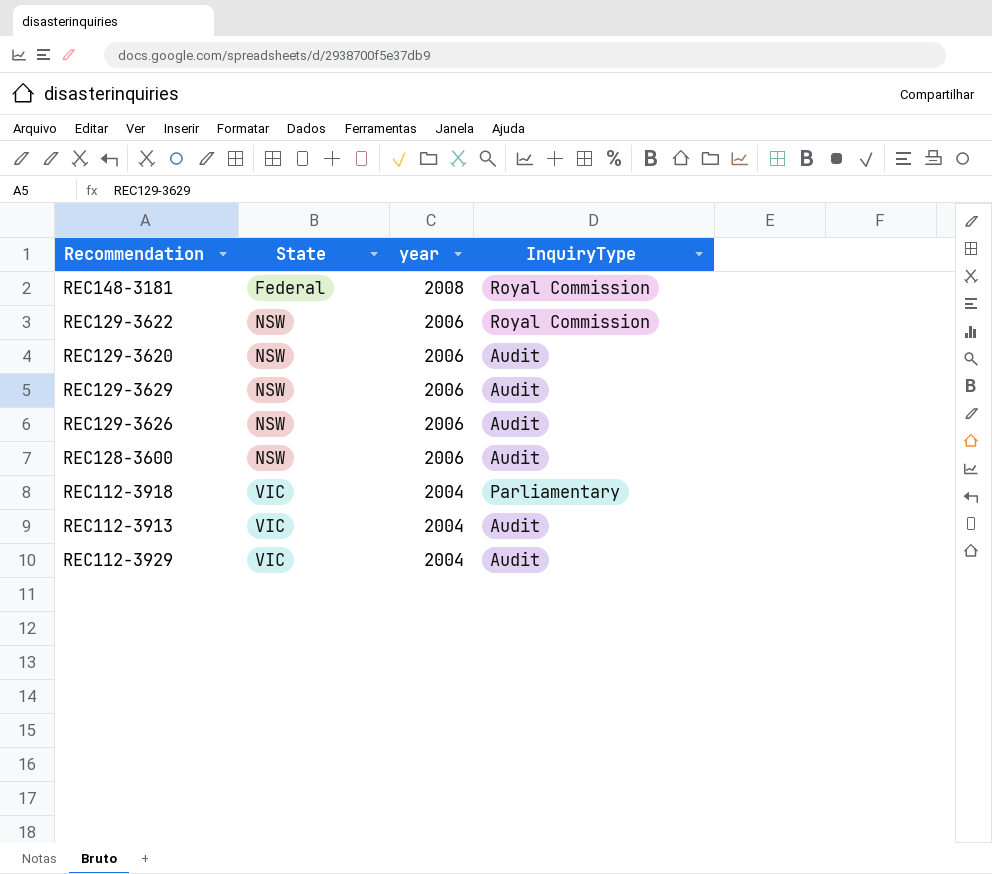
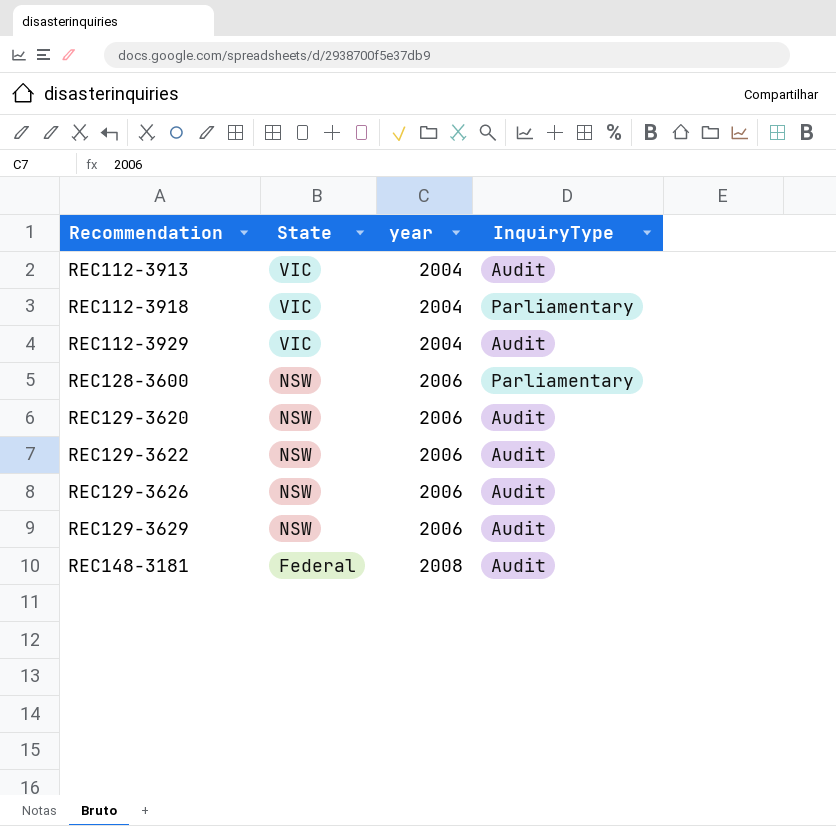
row order: State ascending -> Recommendation ascending
REC128-3600 | InquiryType: Audit -> Parliamentary
REC129-3622 | InquiryType: Royal Commission -> Audit
REC148-3181 | InquiryType: Royal Commission -> Audit

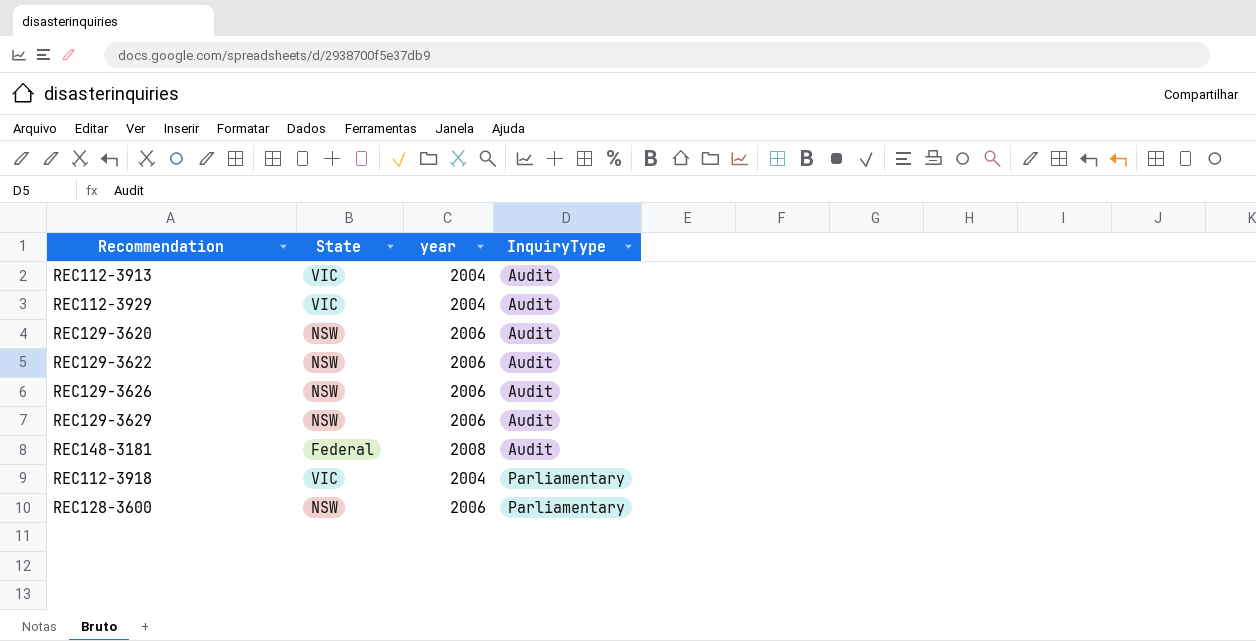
row order: Recommendation ascending -> InquiryType ascending

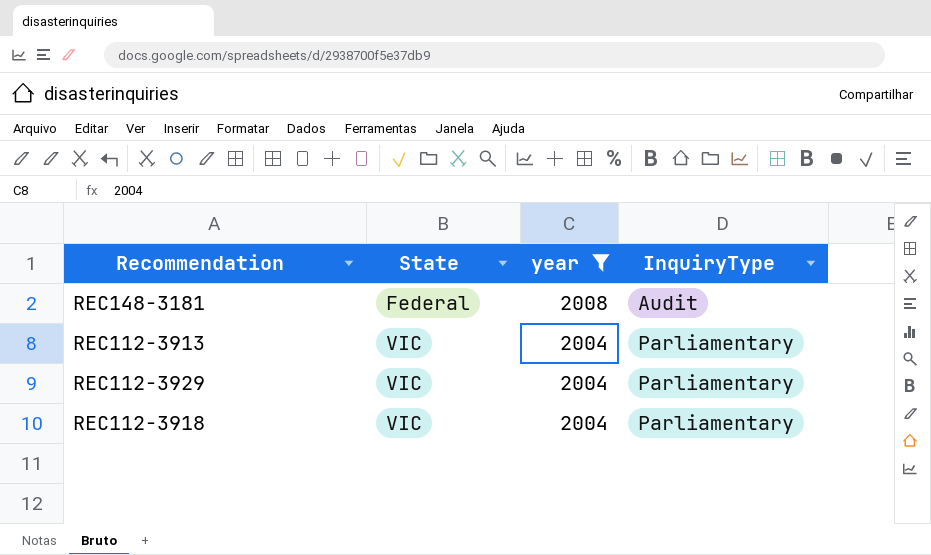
filter: none -> year != 2006
row order: InquiryType ascending -> State ascending
REC112-3913 | InquiryType: Audit -> Parliamentary
REC112-3929 | InquiryType: Audit -> Parliamentary

